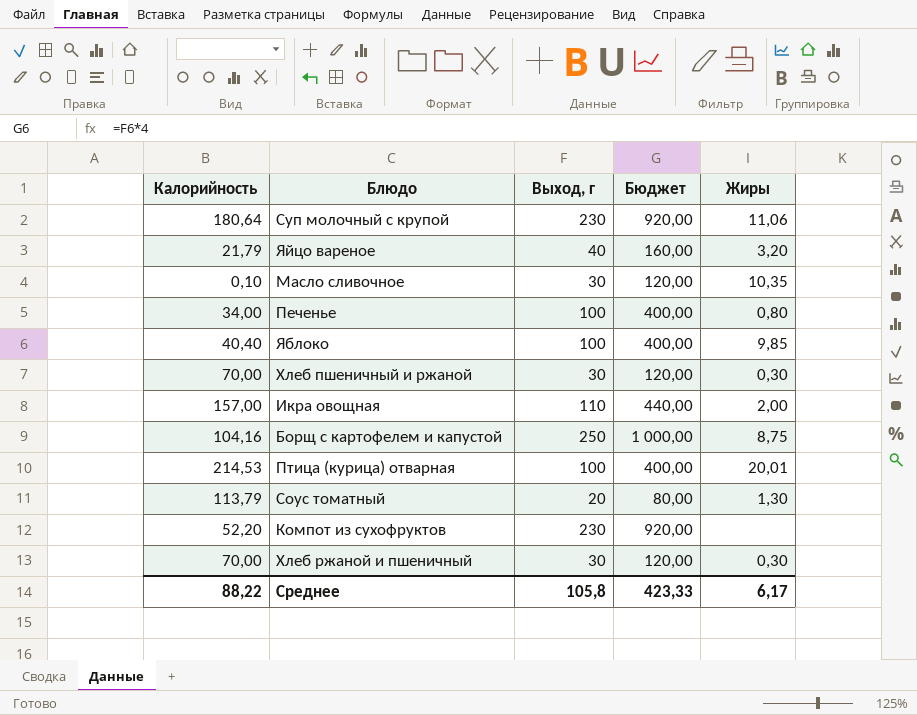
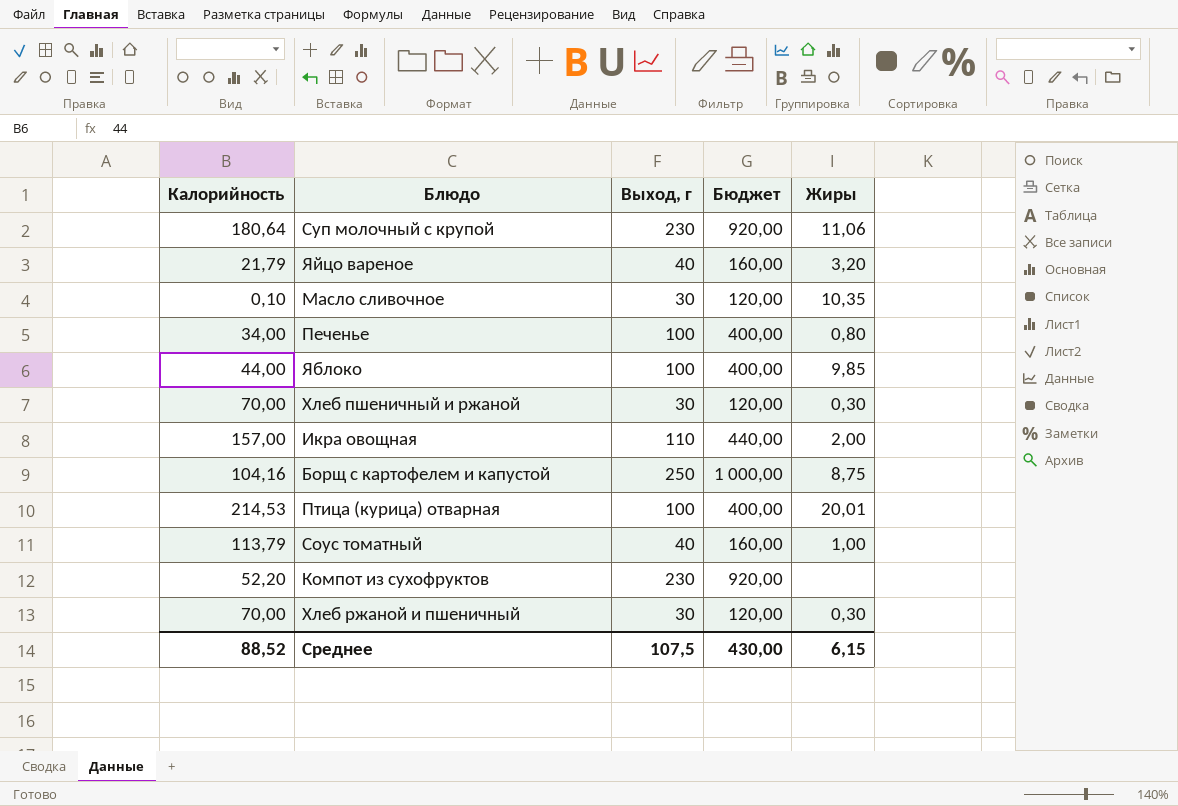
Яблоко | Калорийность: 40,40 -> 44,00
Соус томатный | Выход, г: 20 -> 40
Соус томатный | Бюджет: 80,00 -> 160,00
Соус томатный | Жиры: 1,30 -> 1,00
Среднее | Калорийность: 88,22 -> 88,52
Среднее | Выход, г: 105,8 -> 107,5
Среднее | Бюджет: 423,33 -> 430,00
Среднее | Жиры: 6,17 -> 6,15

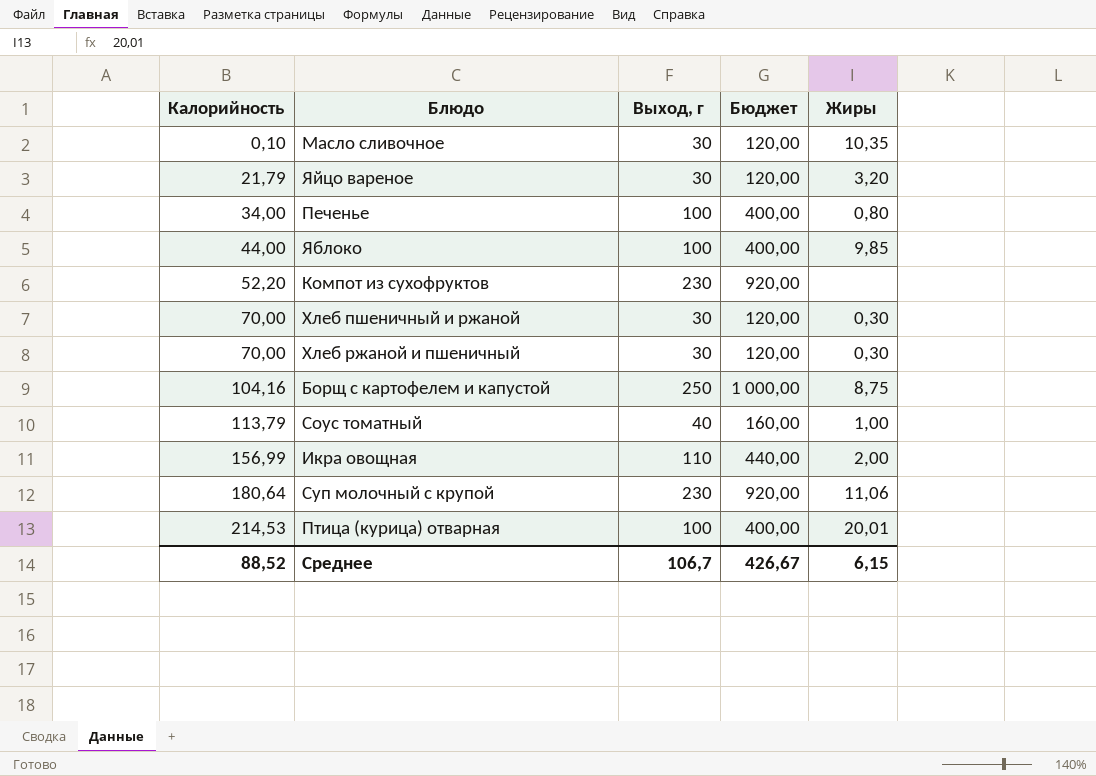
row order: none -> Калорийность ascending
Яйцо вареное | Выход, г: 40 -> 30
Яйцо вареное | Бюджет: 160,00 -> 120,00
Икра овощная | Калорийность: 157,00 -> 156,99
Среднее | Выход, г: 107,5 -> 106,7
Среднее | Бюджет: 430,00 -> 426,67

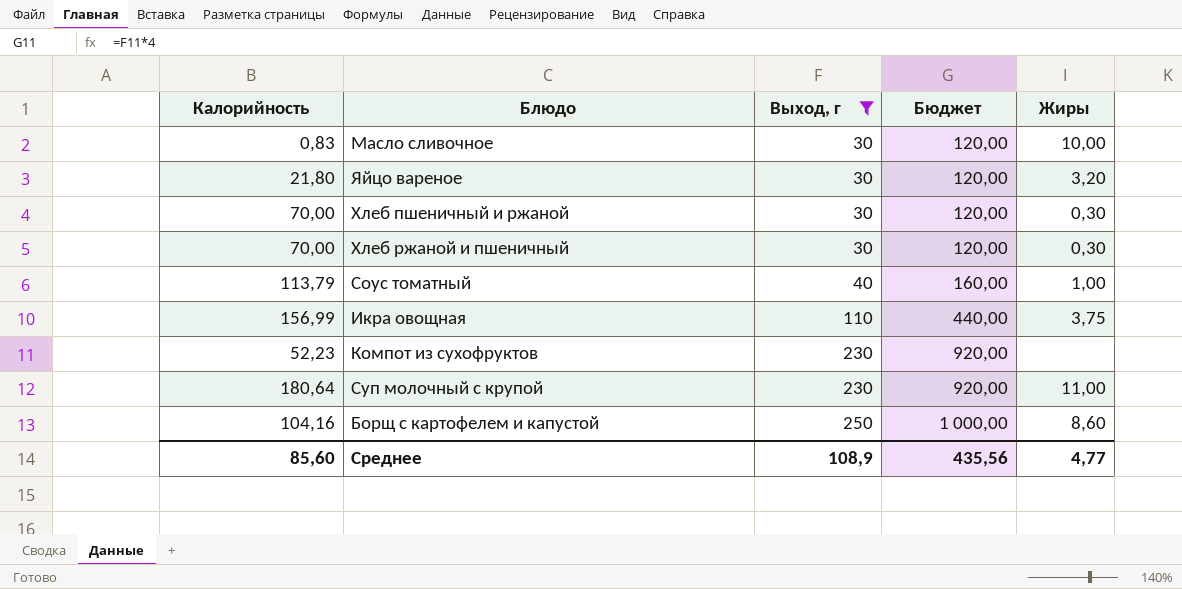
filter: none -> Выход, г != 100
row order: Калорийность ascending -> Выход, г ascending
Масло сливочное | Калорийность: 0,10 -> 0,83
Масло сливочное | Жиры: 10,35 -> 10,00
Яйцо вареное | Калорийность: 21,79 -> 21,80
Икра овощная | Жиры: 2,00 -> 3,75
Компот из сухофруктов | Калорийность: 52,20 -> 52,23
Суп молочный с крупой | Жиры: 11,06 -> 11,00
Борщ с картофелем и капустой | Жиры: 8,75 -> 8,60
Среднее | Калорийность: 88,52 -> 85,60
Среднее | Выход, г: 106,7 -> 108,9
Среднее | Бюджет: 426,67 -> 435,56
Среднее | Жиры: 6,15 -> 4,77

